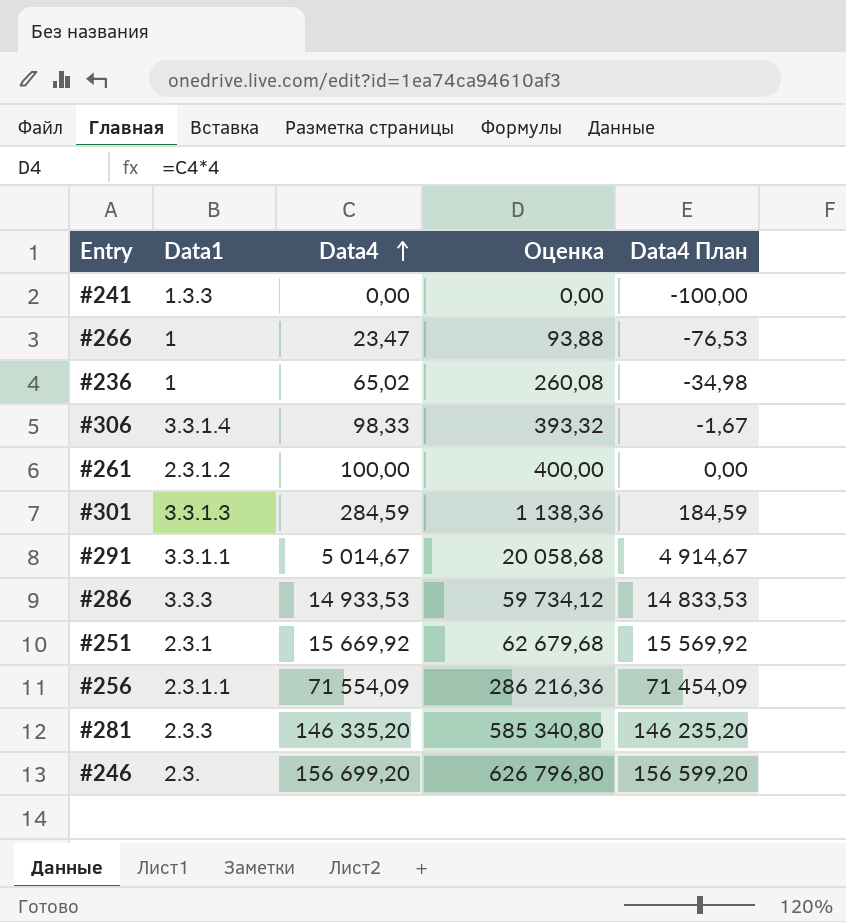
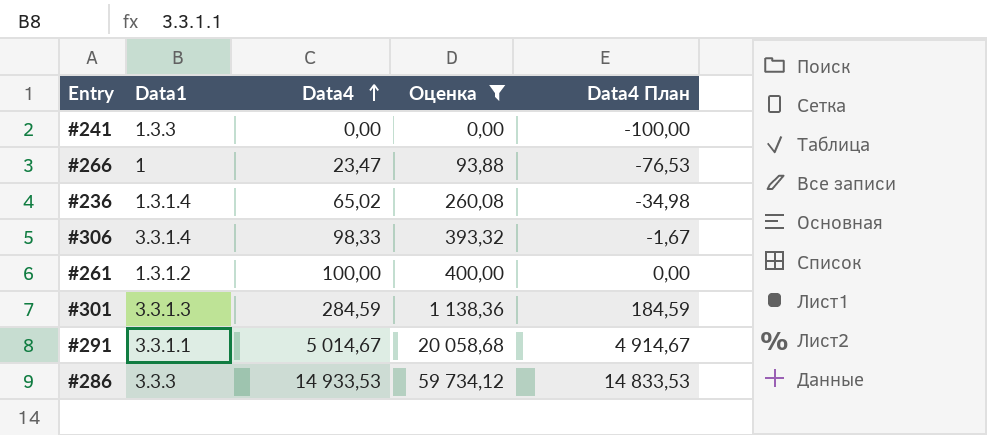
filter: none -> Оценка <= 59 734,12
#236 | Data1: 1 -> 1.3.1.4
#261 | Data1: 2.3.1.2 -> 1.3.1.2

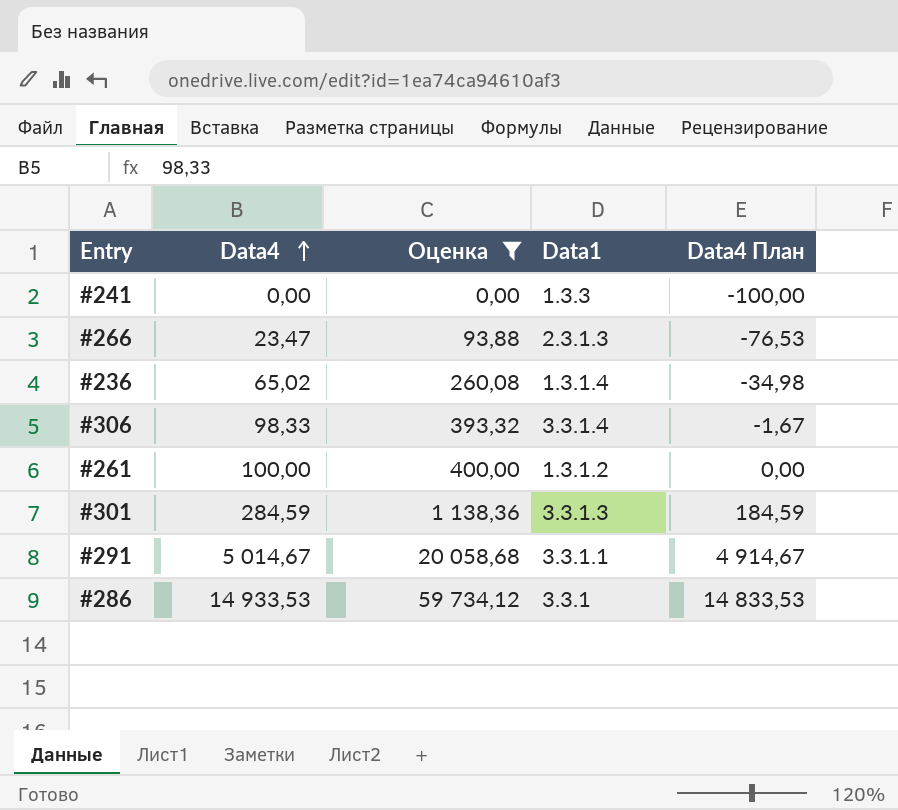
column Data1 | position: 2 -> 4
#266 | Data1: 1 -> 2.3.1.3
#286 | Data1: 3.3.3 -> 3.3.1

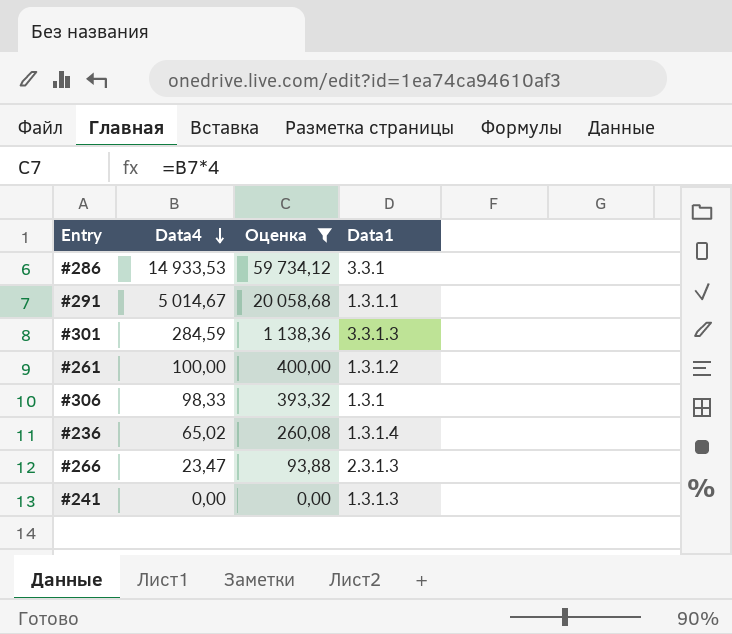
row order: Data4 ascending -> Data4 descending
column Data4 План | formula: [Data4] - 100 -> none
#291 | Data1: 3.3.1.1 -> 1.3.1.1
#306 | Data1: 3.3.1.4 -> 1.3.1
#241 | Data1: 1.3.3 -> 1.3.1.3

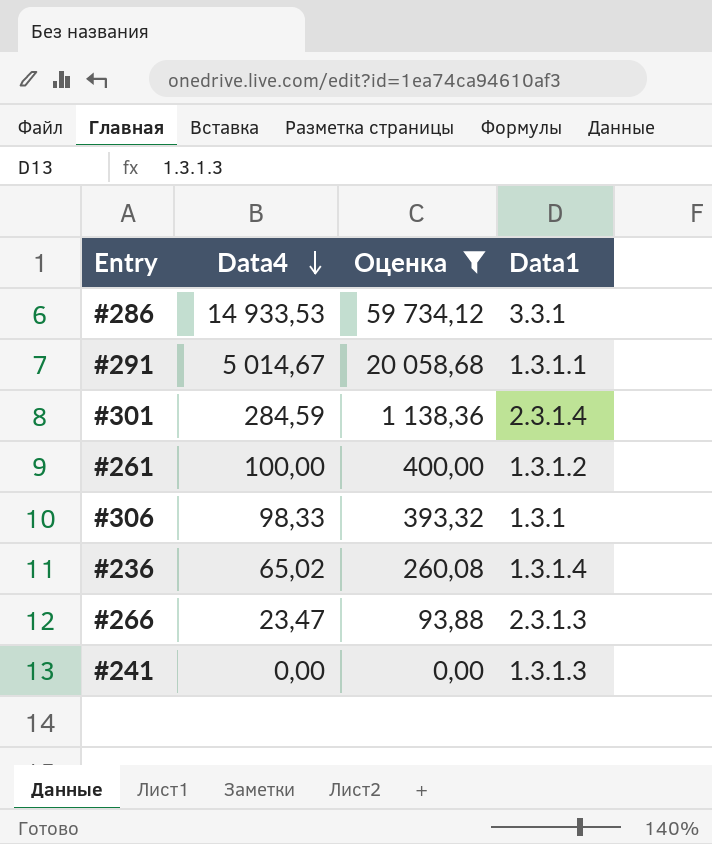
#301 | Data1: 3.3.1.3 -> 2.3.1.4

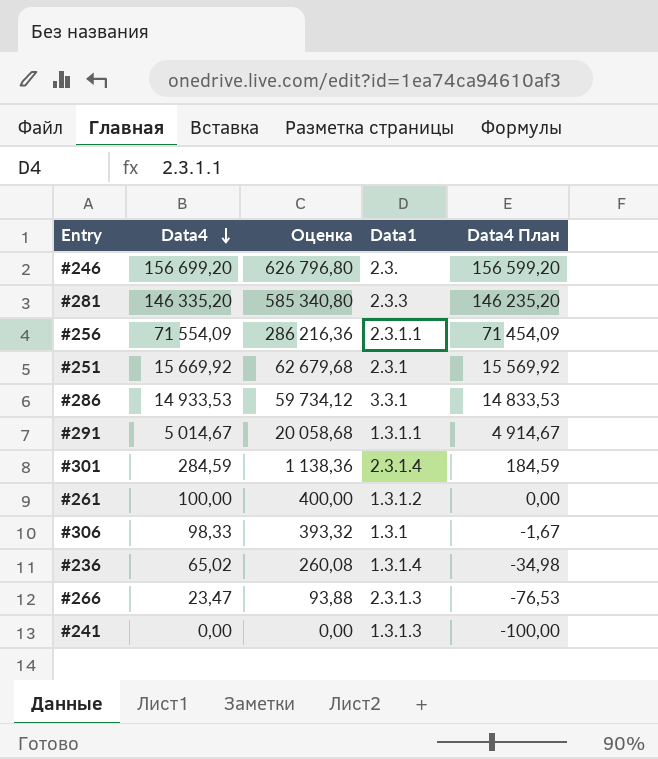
filter: Оценка <= 59 734,12 -> none
column Data4 План | formula: none -> [Data4] - 100

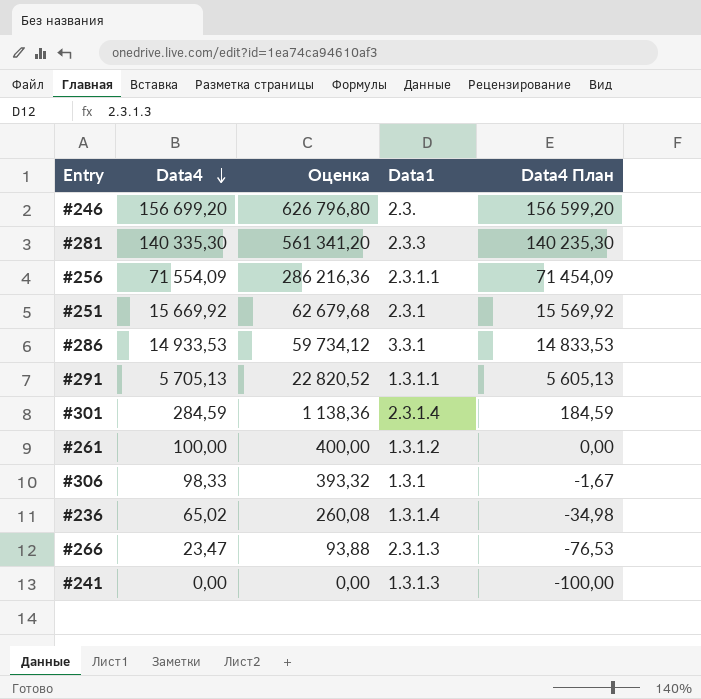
#281 | Data4: 146 335,20 -> 140 335,30
#281 | Оценка: 585 340,80 -> 561 341,20
#281 | Data4 План: 146 235,20 -> 140 235,30
#291 | Data4: 5 014,67 -> 5 705,13
#291 | Оценка: 20 058,68 -> 22 820,52
#291 | Data4 План: 4 914,67 -> 5 605,13

